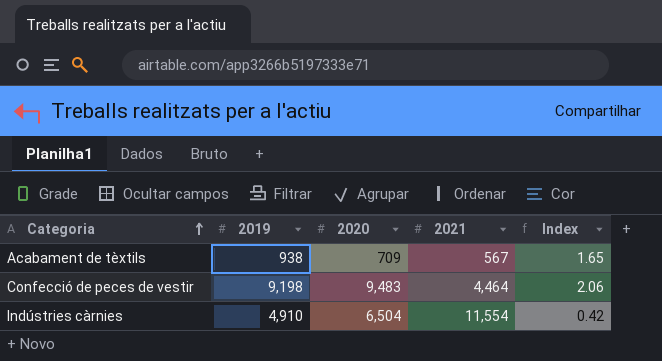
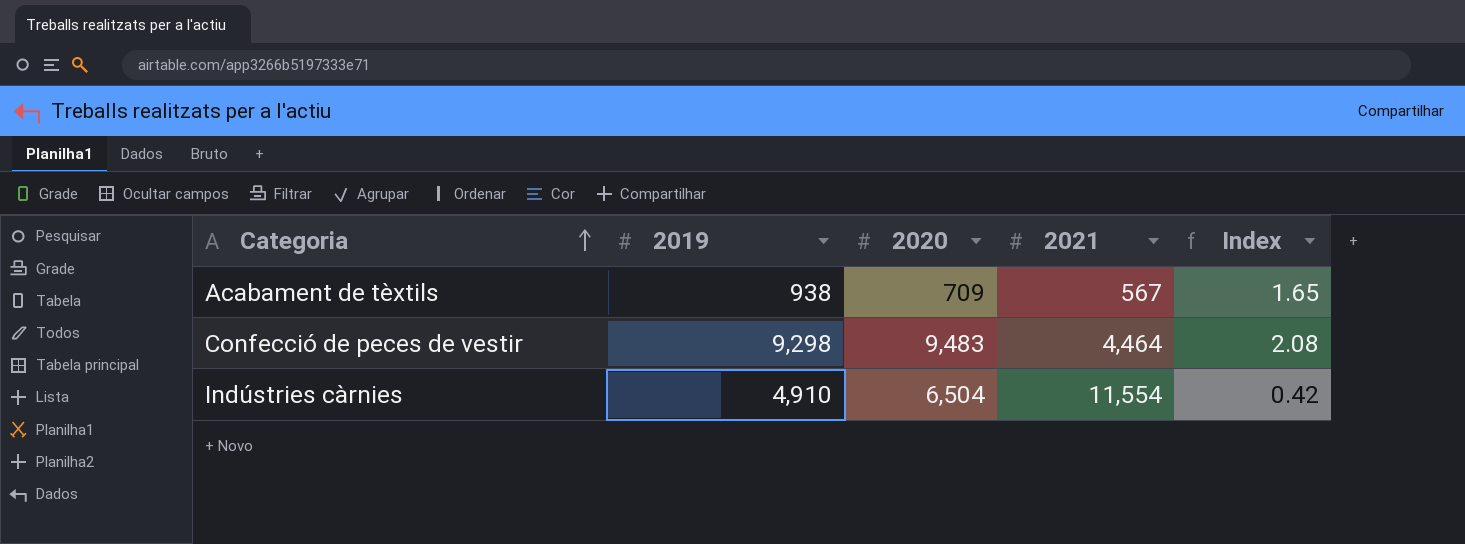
Confecció de peces de vestir | 2019: 9,198 -> 9,298
Confecció de peces de vestir | Index: 2.06 -> 2.08

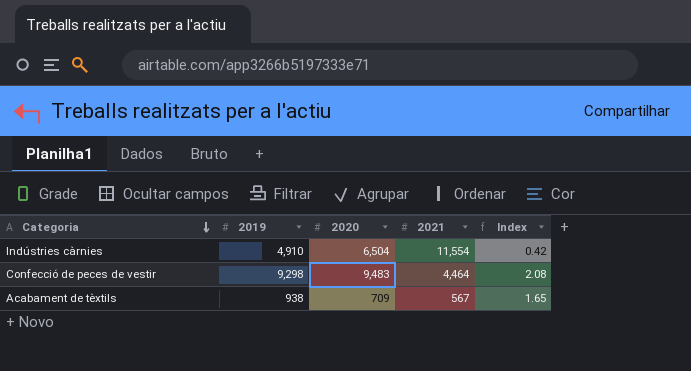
row order: Categoria ascending -> Categoria descending

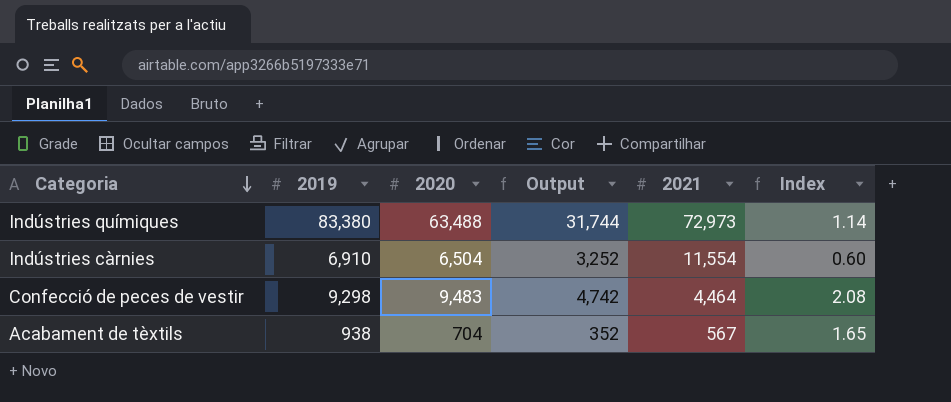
column Output | formula: none -> [2020] * 0.5
row Indústries químiques: none -> 83,380 | 63,488 | 31,744 | 72,973 | 1.14
Indústries càrnies | 2019: 4,910 -> 6,910
Indústries càrnies | Index: 0.42 -> 0.60
Acabament de tèxtils | 2020: 709 -> 704

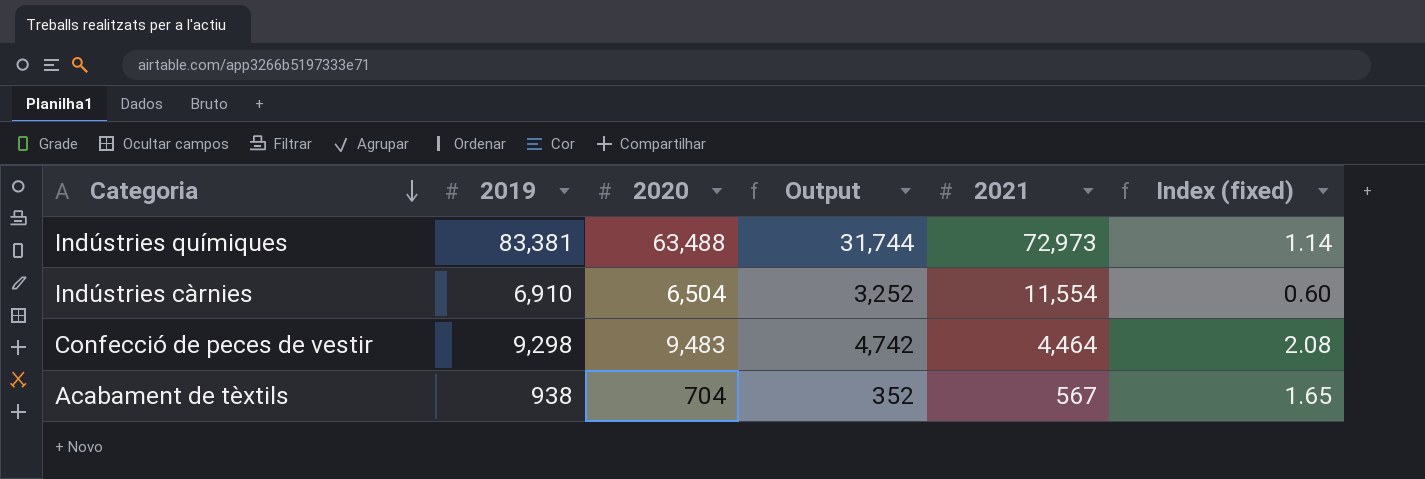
column name: Index -> Index (fixed)
Indústries químiques | 2019: 83,380 -> 83,381

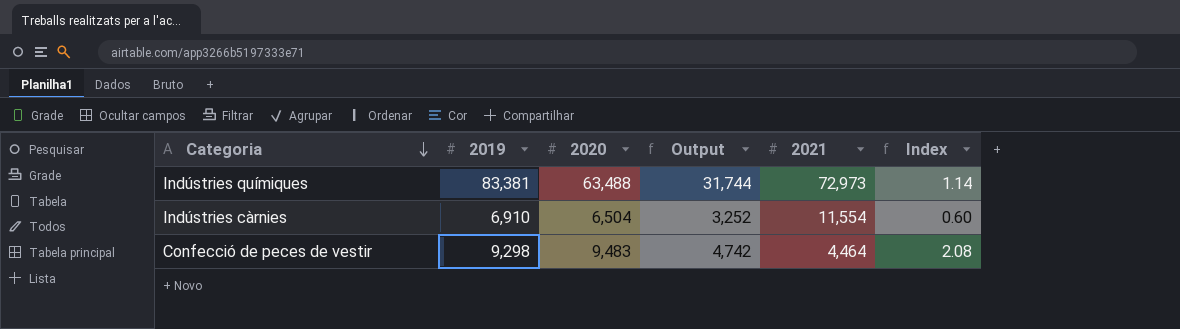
column name: Index (fixed) -> Index
row Acabament de tèxtils: 938 | 704 | 352 | 567 | 1.65 -> none

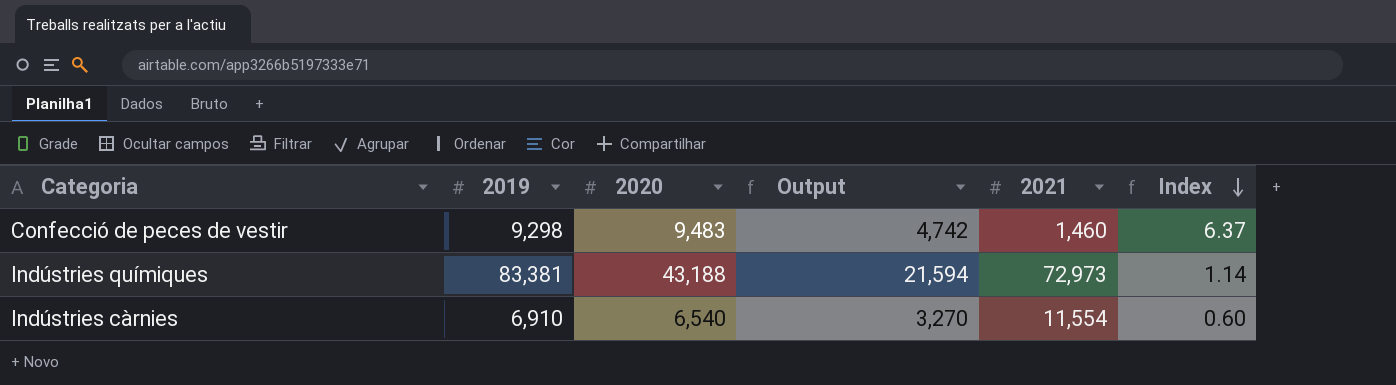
row order: Categoria descending -> Index descending
Confecció de peces de vestir | 2021: 4,464 -> 1,460
Confecció de peces de vestir | Index: 2.08 -> 6.37
Indústries químiques | 2020: 63,488 -> 43,188
Indústries químiques | Output: 31,744 -> 21,594
Indústries càrnies | 2020: 6,504 -> 6,540
Indústries càrnies | Output: 3,252 -> 3,270

